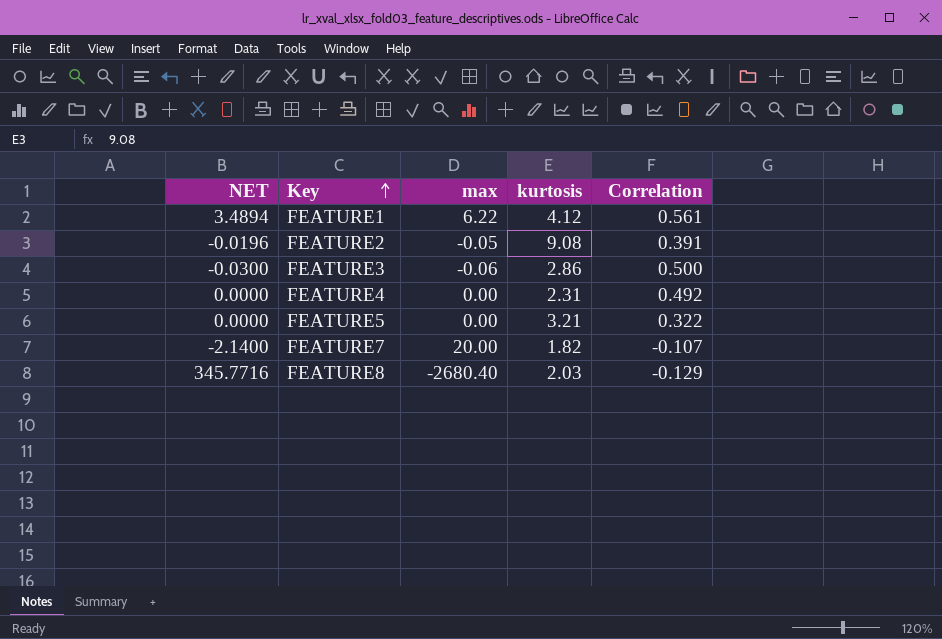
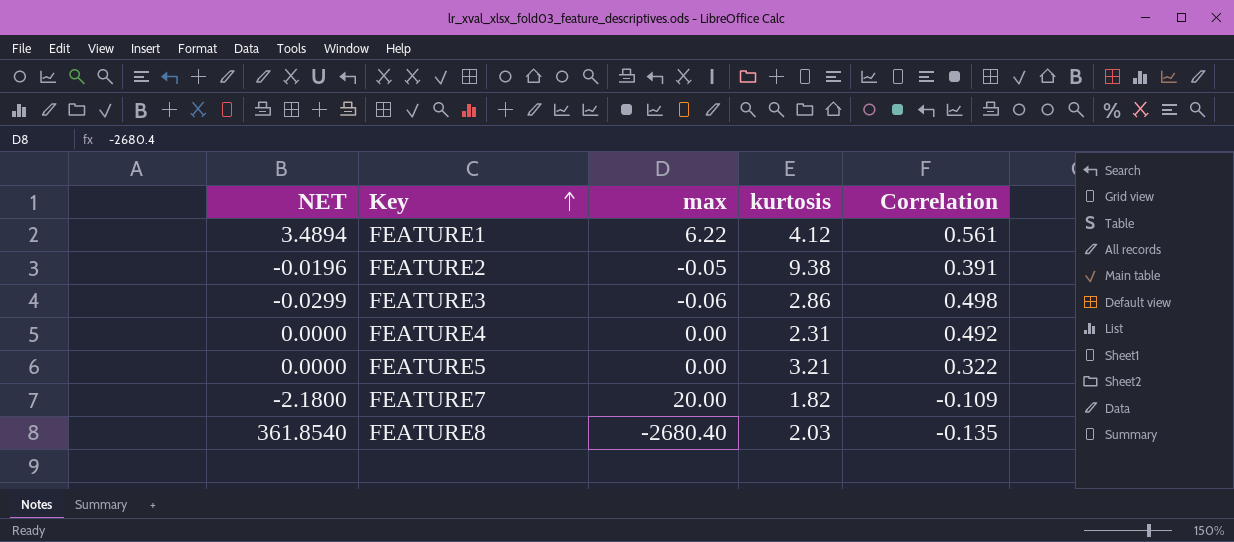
FEATURE2 | kurtosis: 9.08 -> 9.38
FEATURE3 | NET: -0.0300 -> -0.0299
FEATURE3 | Correlation: 0.500 -> 0.498
FEATURE7 | NET: -2.1400 -> -2.1800
FEATURE7 | Correlation: -0.107 -> -0.109
FEATURE8 | NET: 345.7716 -> 361.8540
FEATURE8 | Correlation: -0.129 -> -0.135

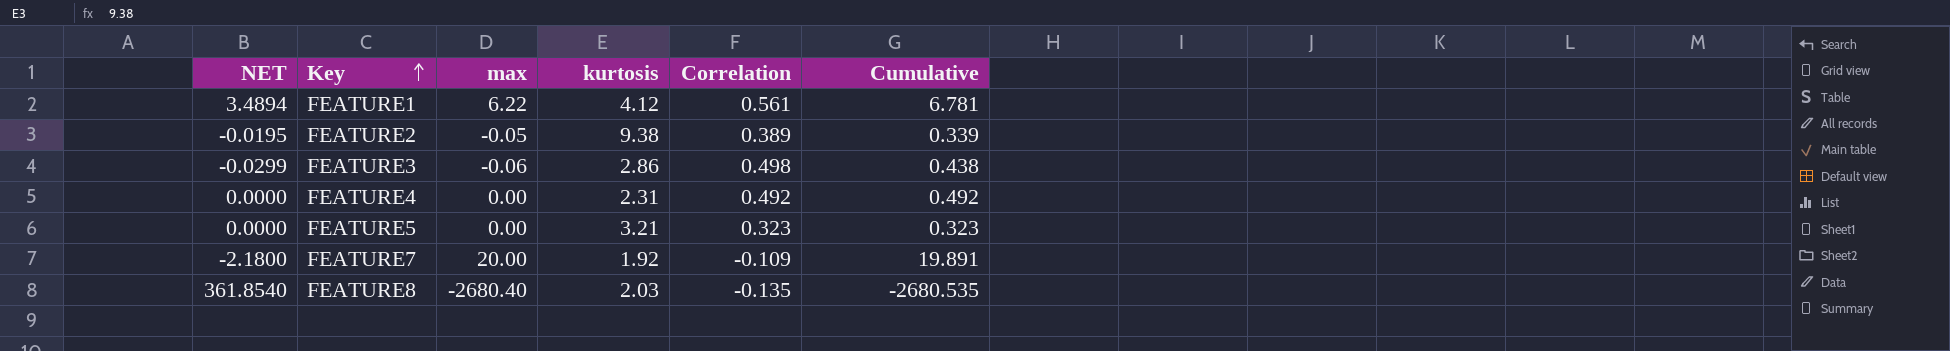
column Cumulative | formula: none -> [max] + [Correlation]
FEATURE2 | NET: -0.0196 -> -0.0195
FEATURE2 | Correlation: 0.391 -> 0.389
FEATURE5 | Correlation: 0.322 -> 0.323
FEATURE7 | kurtosis: 1.82 -> 1.92

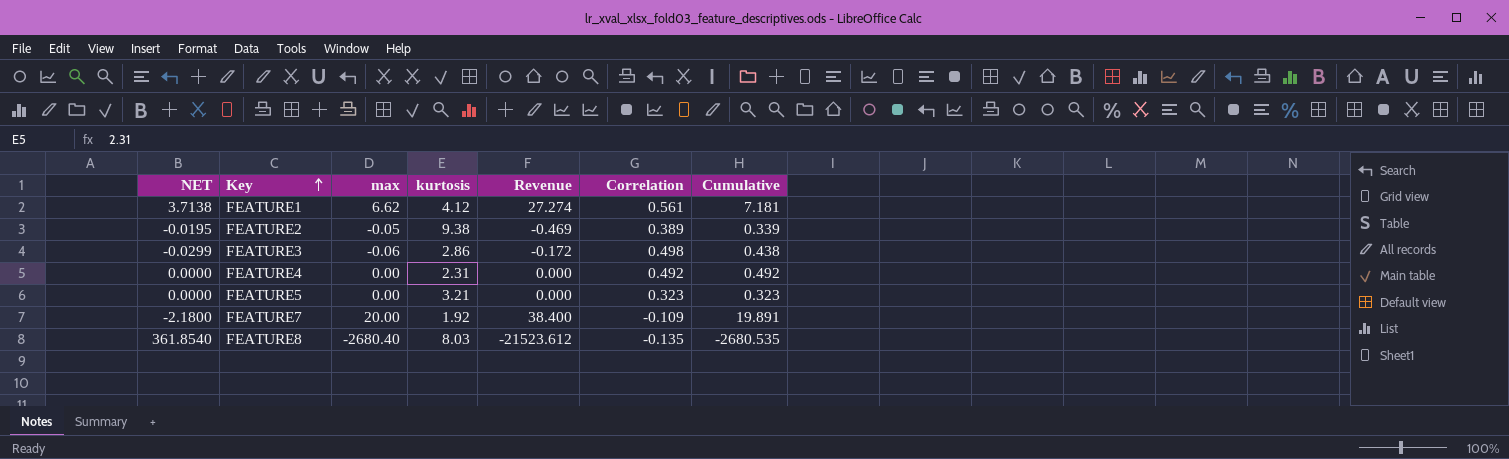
column Revenue | formula: none -> [max] * [kurtosis]
FEATURE1 | NET: 3.4894 -> 3.7138
FEATURE1 | max: 6.22 -> 6.62
FEATURE1 | Cumulative: 6.781 -> 7.181
FEATURE8 | kurtosis: 2.03 -> 8.03

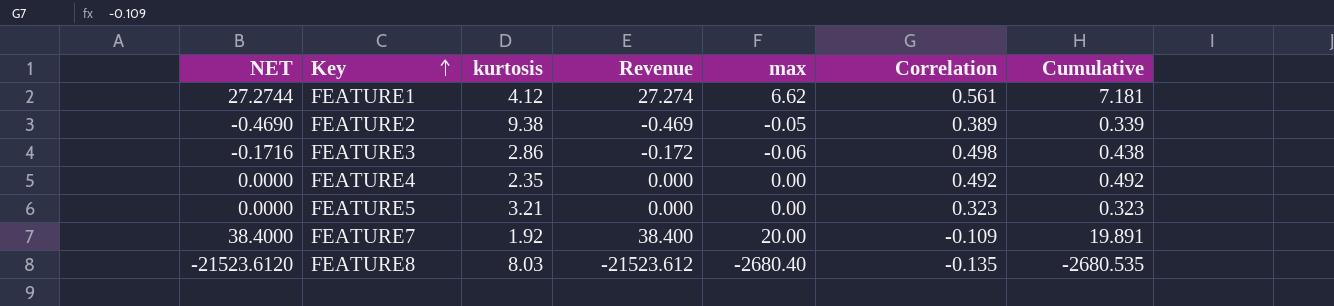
column NET | formula: [max] * [Correlation] -> [kurtosis] * [max]
column max | position: 3 -> 5
FEATURE4 | kurtosis: 2.31 -> 2.35

